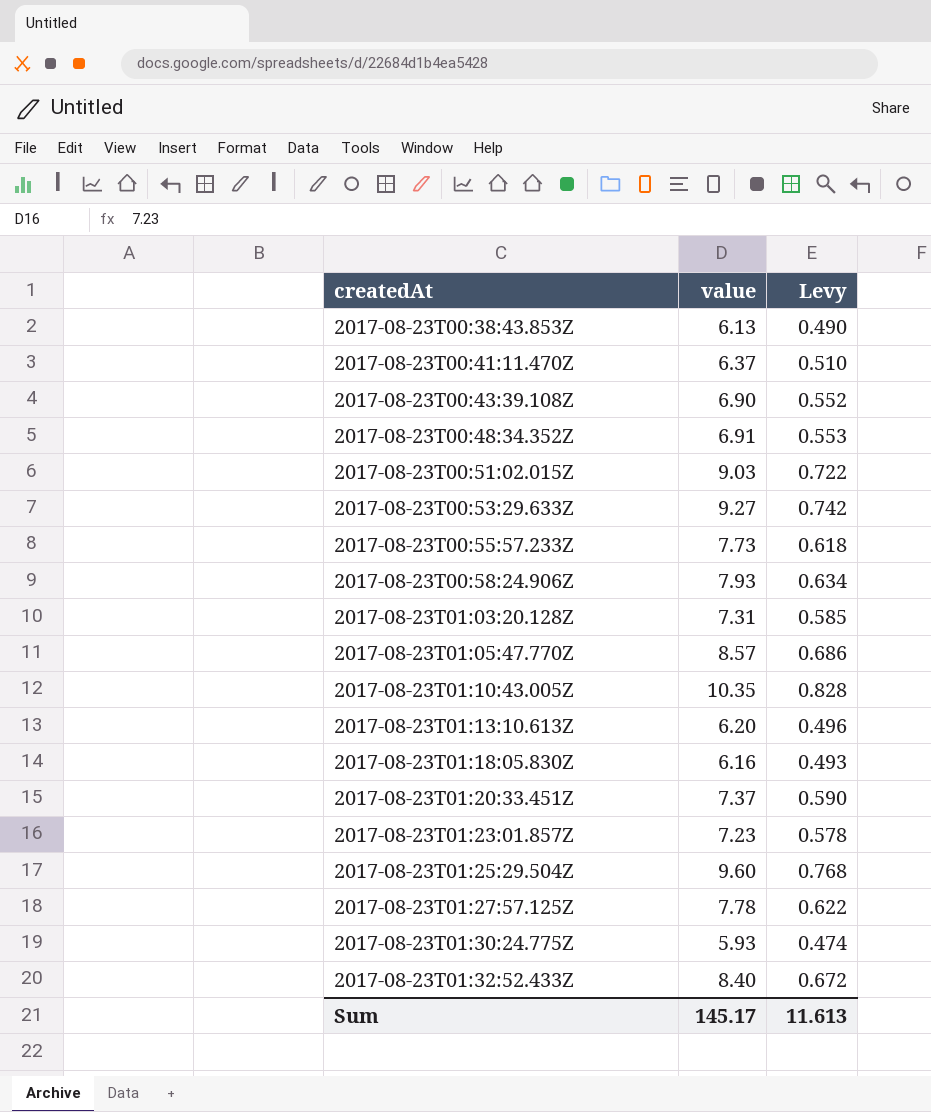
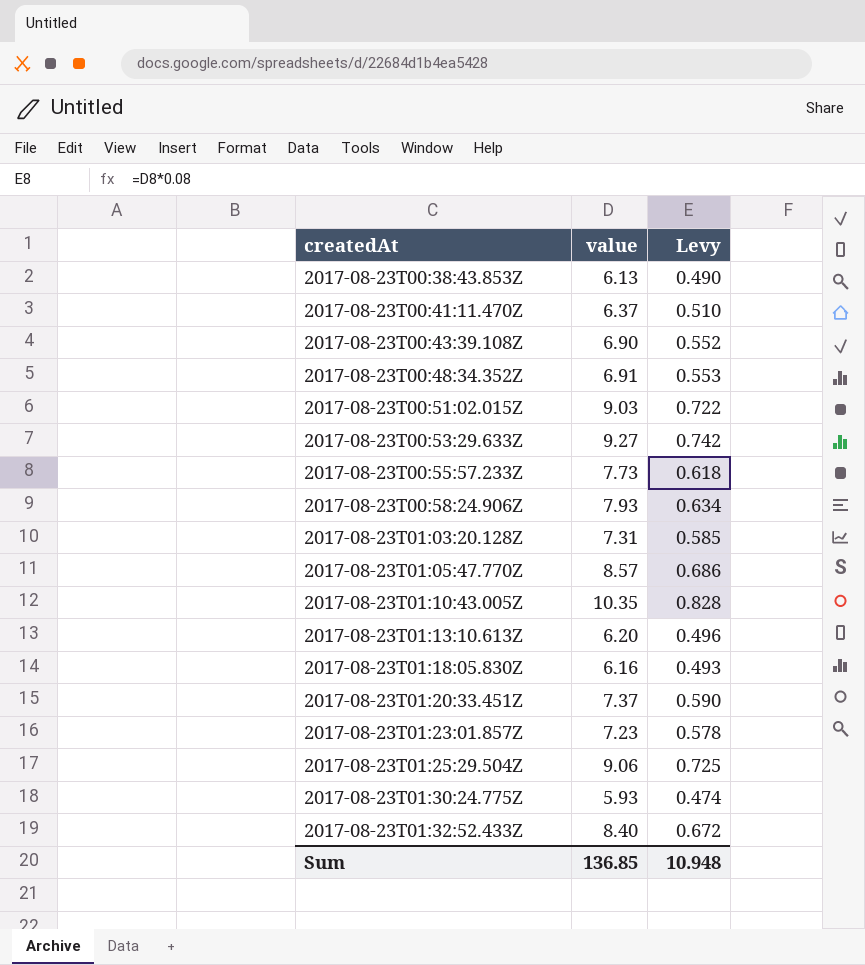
row 2017-08-23T01:27:57.125Z: 7.78 | 0.622 -> none
2017-08-23T01:25:29.504Z | value: 9.60 -> 9.06
2017-08-23T01:25:29.504Z | Levy: 0.768 -> 0.725
Sum | value: 145.17 -> 136.85
Sum | Levy: 11.613 -> 10.948

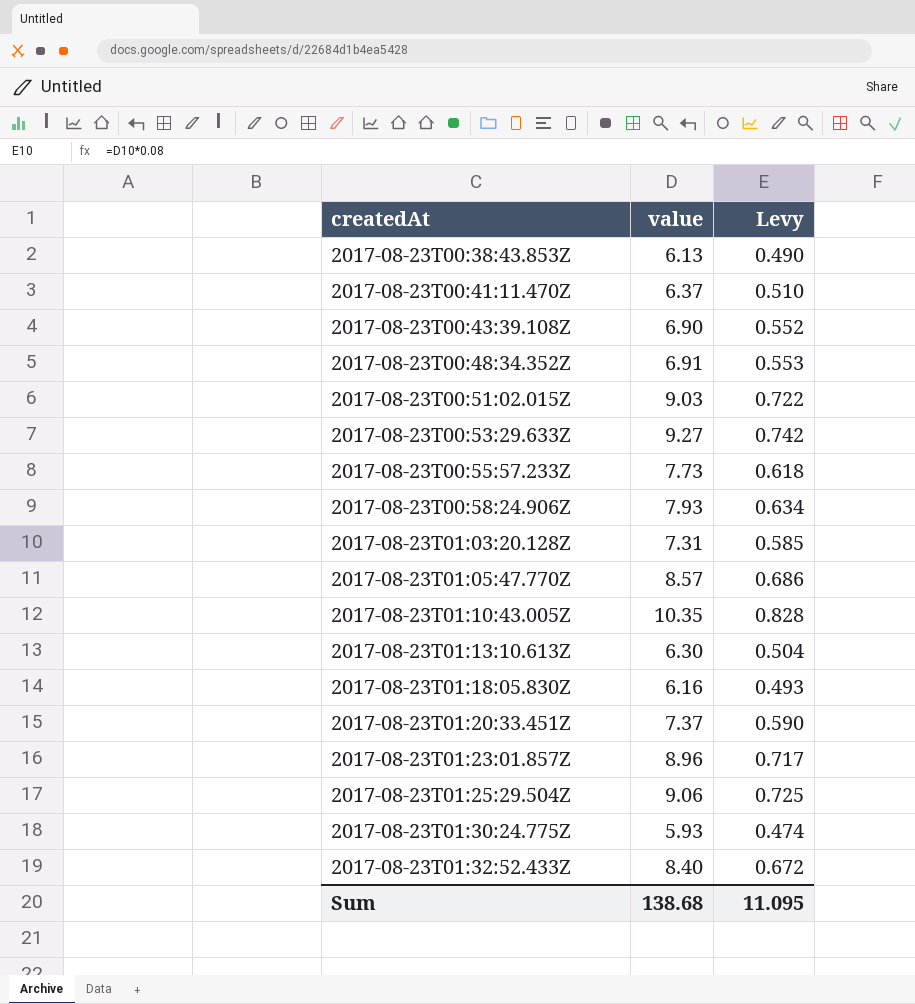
2017-08-23T01:13:10.613Z | value: 6.20 -> 6.30
2017-08-23T01:13:10.613Z | Levy: 0.496 -> 0.504
2017-08-23T01:23:01.857Z | value: 7.23 -> 8.96
2017-08-23T01:23:01.857Z | Levy: 0.578 -> 0.717
Sum | value: 136.85 -> 138.68
Sum | Levy: 10.948 -> 11.095

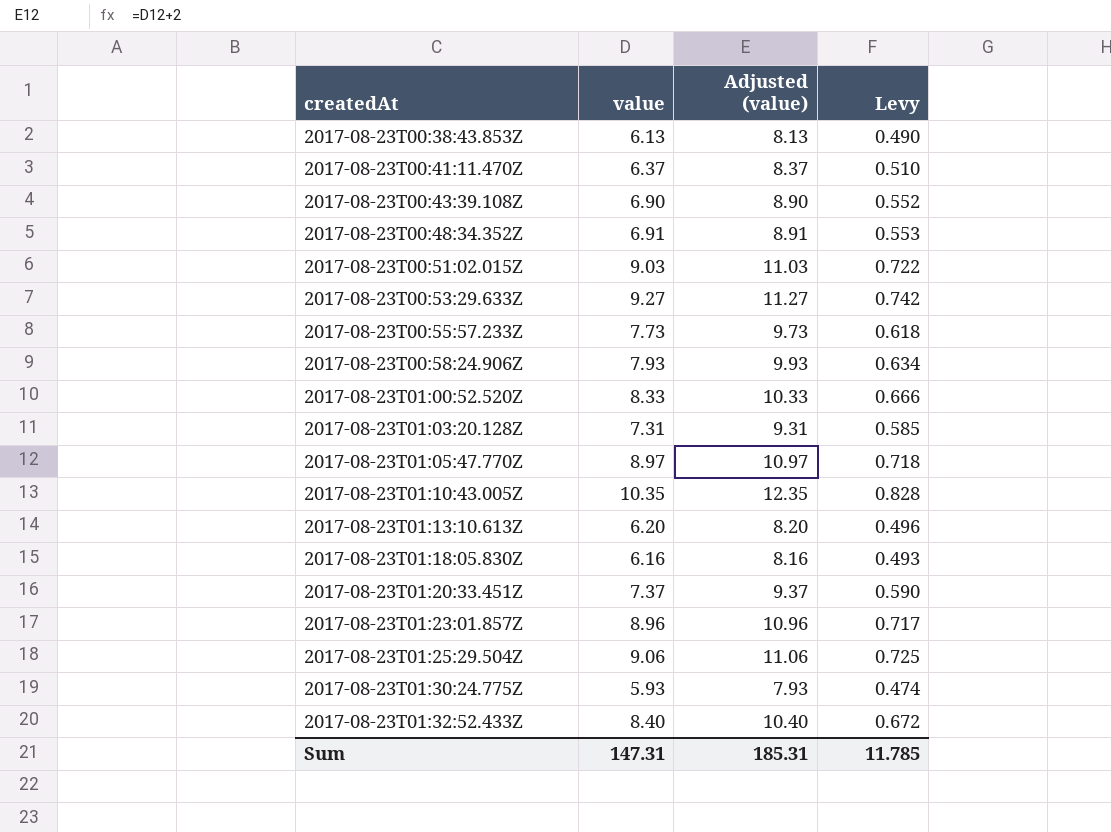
column Adjusted (value) | formula: none -> [value] + 2
row 2017-08-23T01:00:52.520Z: none -> 8.33 | 10.33 | 0.666
2017-08-23T01:05:47.770Z | value: 8.57 -> 8.97
2017-08-23T01:05:47.770Z | Levy: 0.686 -> 0.718
2017-08-23T01:13:10.613Z | value: 6.30 -> 6.20
2017-08-23T01:13:10.613Z | Levy: 0.504 -> 0.496
Sum | value: 138.68 -> 147.31
Sum | Levy: 11.095 -> 11.785

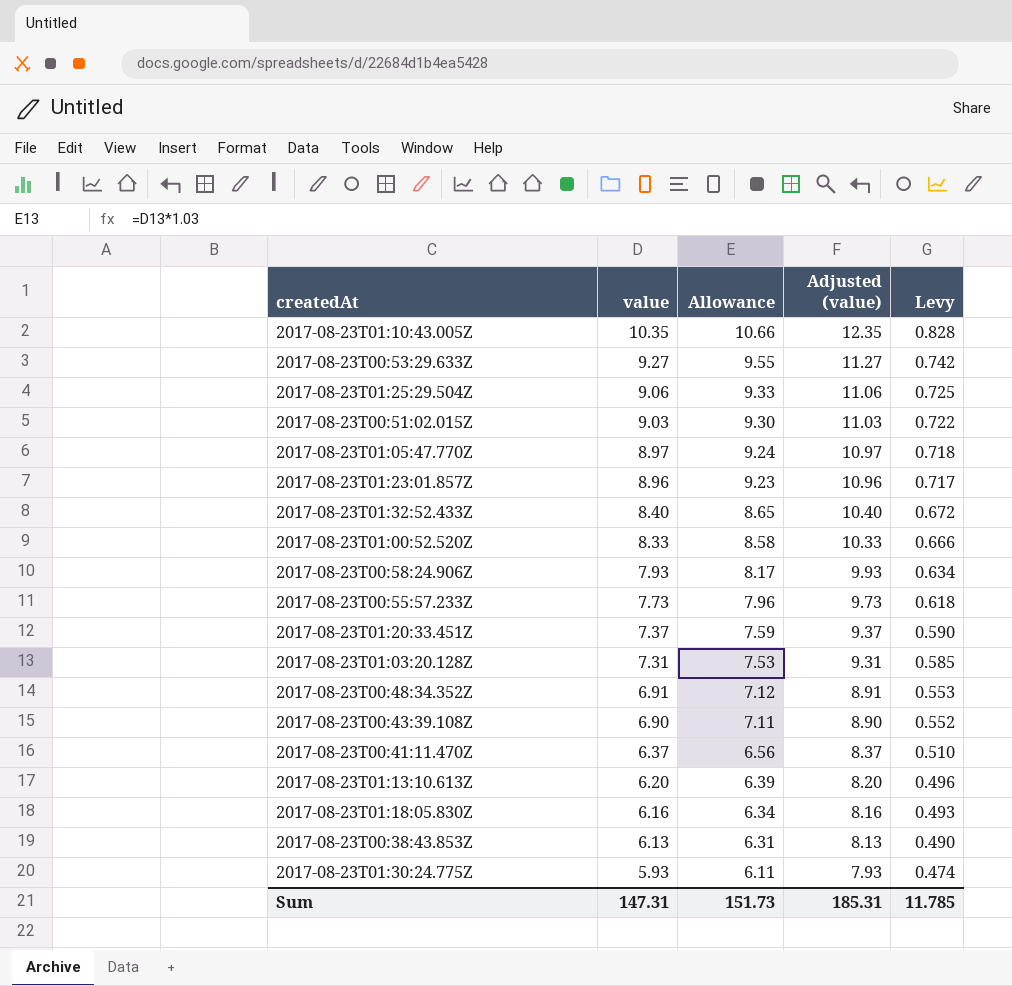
row order: createdAt ascending -> value descending
column Allowance | formula: none -> [value] * 1.03

